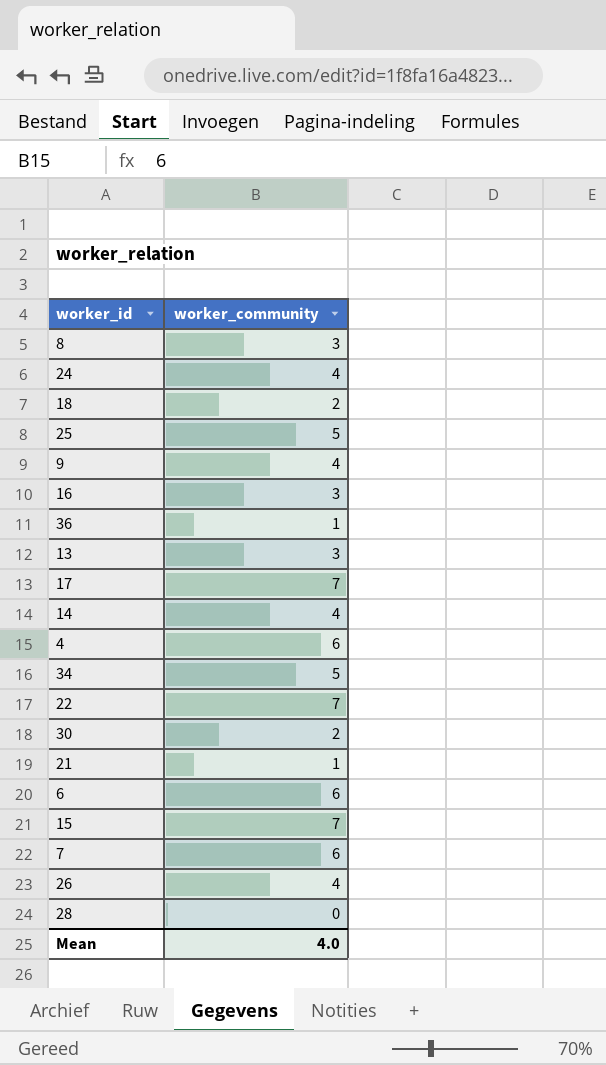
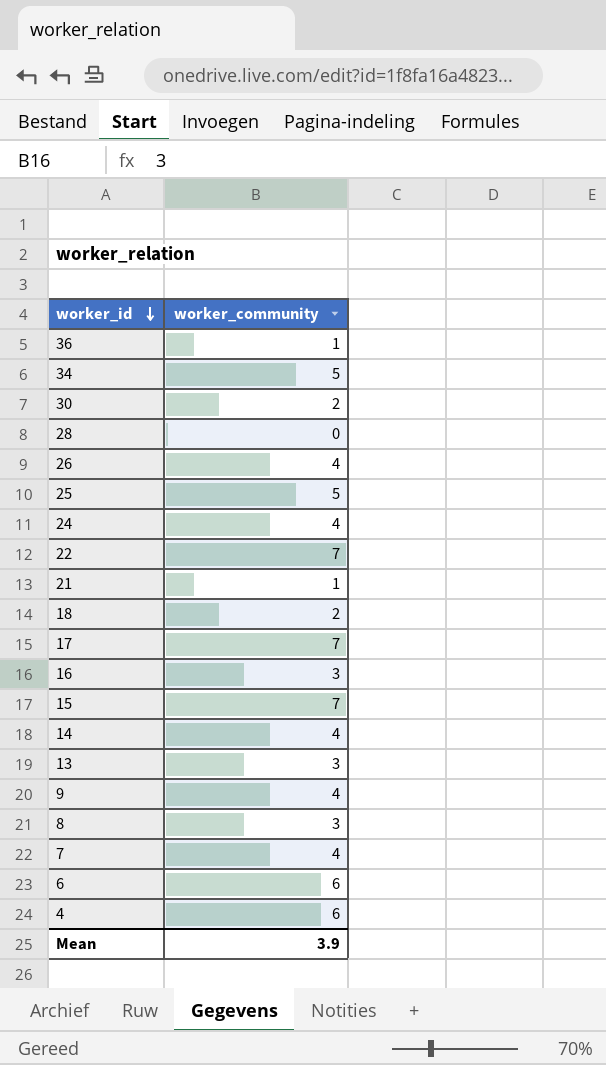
row order: none -> worker_id descending
7 | worker_community: 6 -> 4
Mean | worker_community: 4.0 -> 3.9

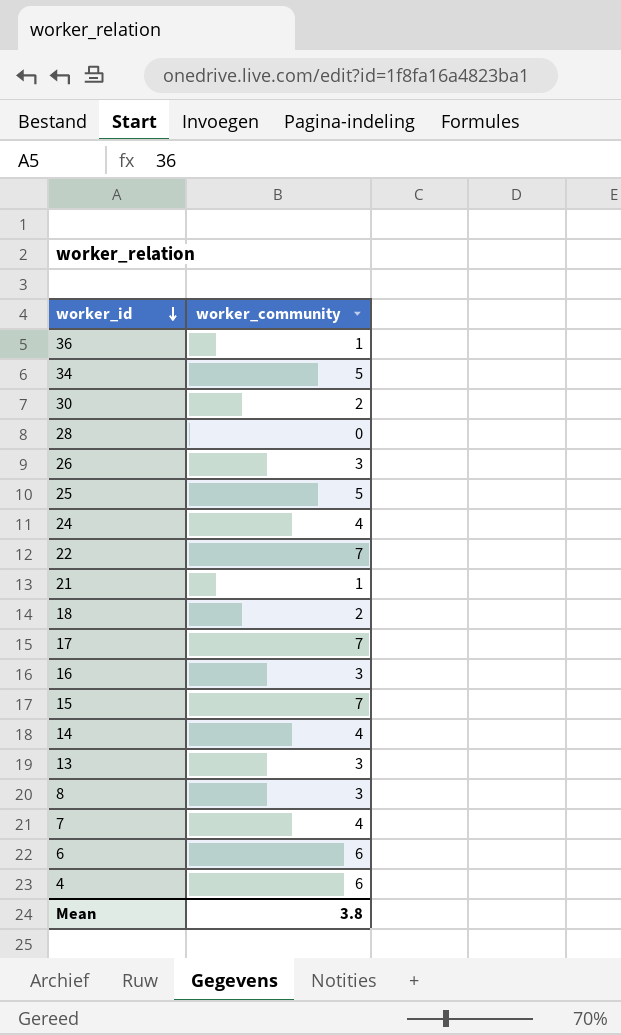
row 9: 4 -> none
26 | worker_community: 4 -> 3
Mean | worker_community: 3.9 -> 3.8

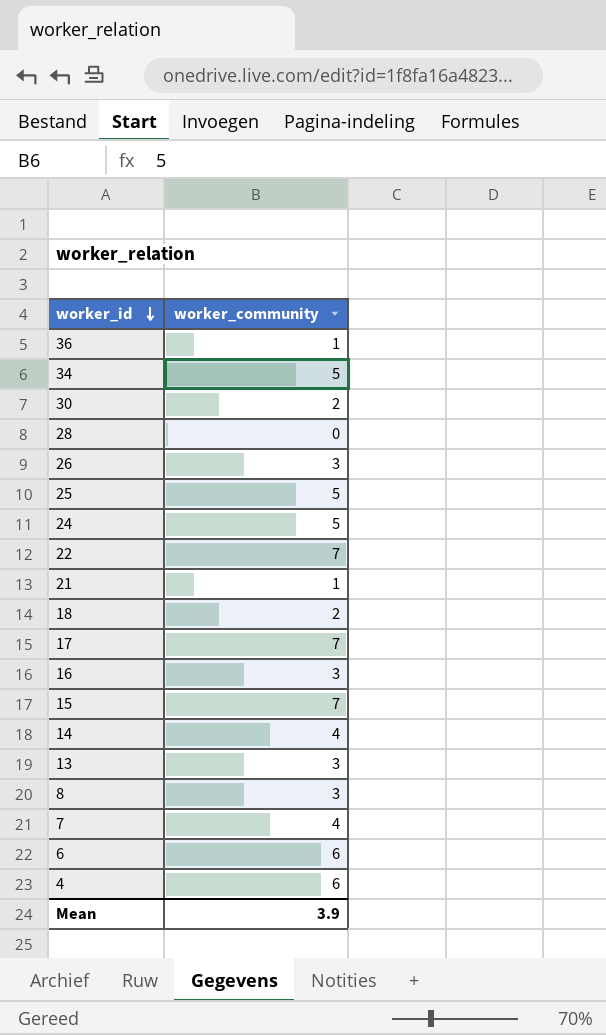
24 | worker_community: 4 -> 5
Mean | worker_community: 3.8 -> 3.9

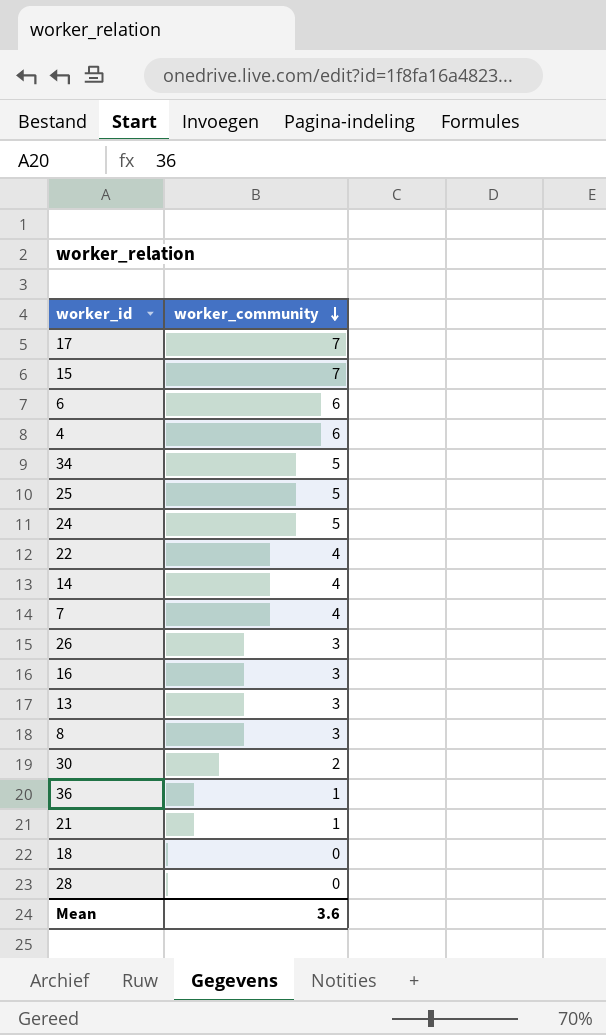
row order: worker_id descending -> worker_community descending
22 | worker_community: 7 -> 4
18 | worker_community: 2 -> 0
Mean | worker_community: 3.9 -> 3.6

